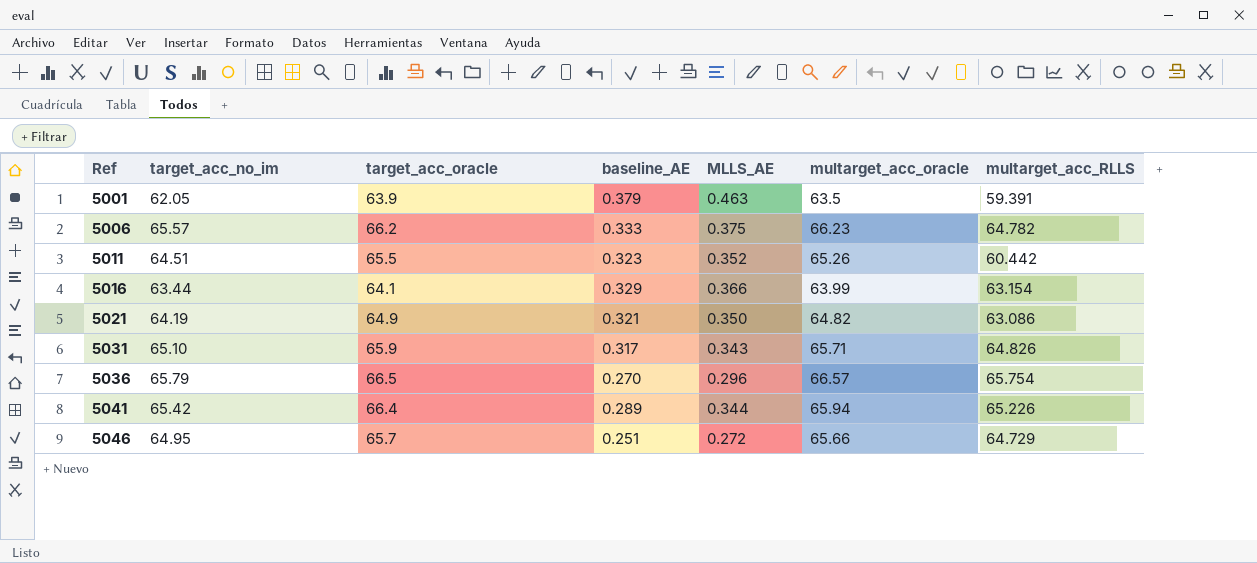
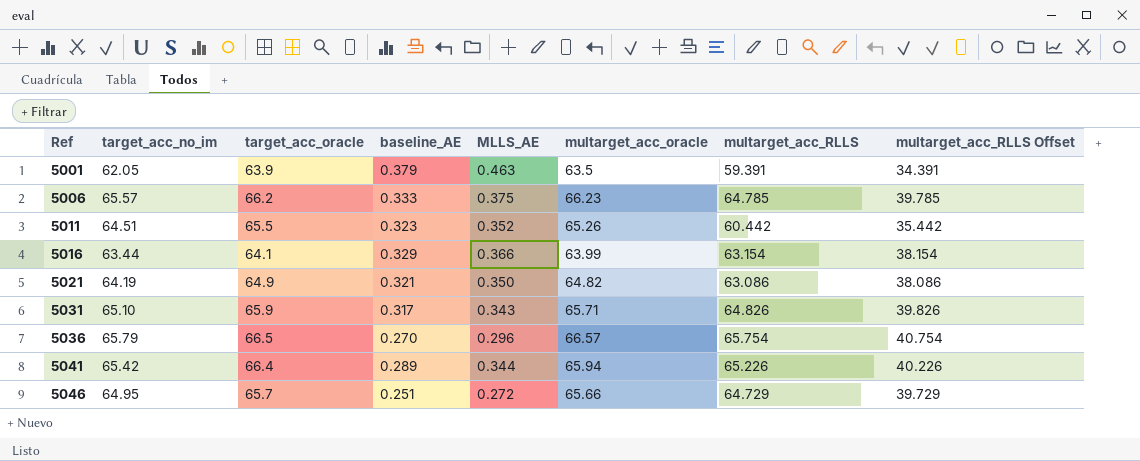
column multarget_acc_RLLS Offset | formula: none -> [multarget_acc_RLLS] - 25
5006 | multarget_acc_RLLS: 64.782 -> 64.785

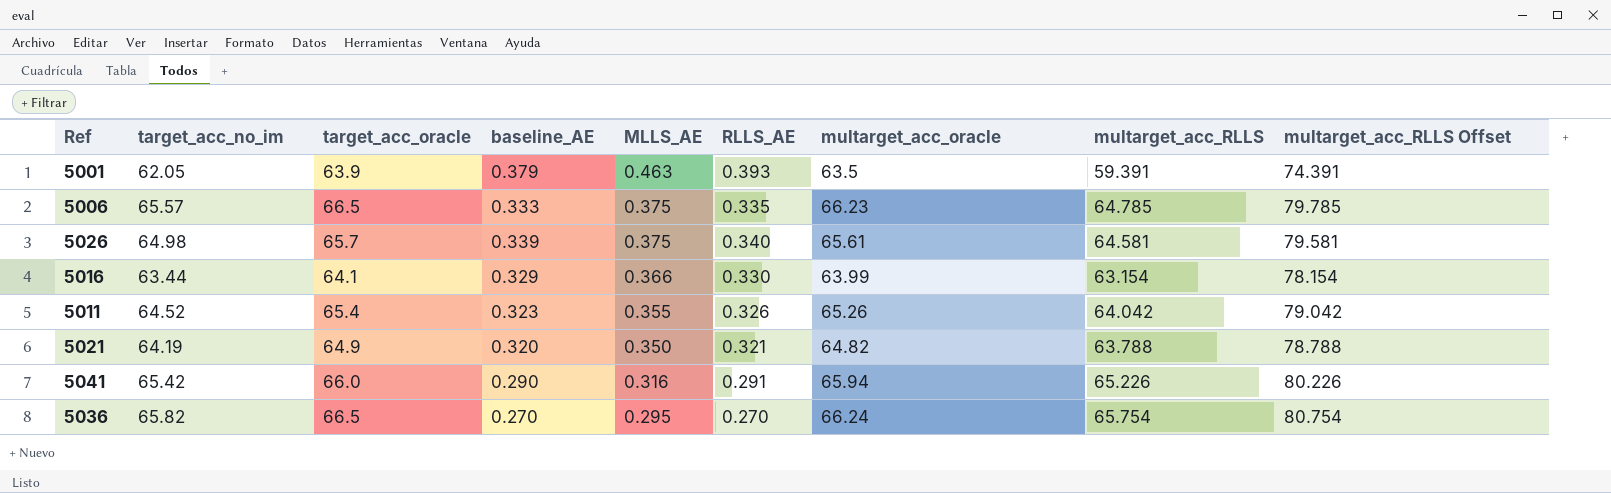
row order: Ref ascending -> MLLS_AE descending
column RLLS_AE | position: none -> 6
column multarget_acc_RLLS Offset | formula: [multarget_acc_RLLS] - 25 -> [multarget_acc_RLLS] + 15
row 5031: 65.10 | 65.9 | 0.317 | 0.343 | 65.71 | 64.826 | 39.826 -> none
row 5046: 64.95 | 65.7 | 0.251 | 0.272 | 65.66 | 64.729 | 39.729 -> none
5006 | target_acc_oracle: 66.2 -> 66.5
row 5026: none -> 64.98 | 65.7 | 0.339 | 0.375 | 0.340 | 65.61 | 64.581 | 79.581
5011 | target_acc_no_im: 64.51 -> 64.52
5011 | target_acc_oracle: 65.5 -> 65.4
5011 | MLLS_AE: 0.352 -> 0.355
5011 | multarget_acc_RLLS: 60.442 -> 64.042
5021 | baseline_AE: 0.321 -> 0.320
5021 | multarget_acc_RLLS: 63.086 -> 63.788
5041 | target_acc_oracle: 66.4 -> 66.0
5041 | baseline_AE: 0.289 -> 0.290
5041 | MLLS_AE: 0.344 -> 0.316
5036 | target_acc_no_im: 65.79 -> 65.82
5036 | MLLS_AE: 0.296 -> 0.295
5036 | multarget_acc_oracle: 66.57 -> 66.24

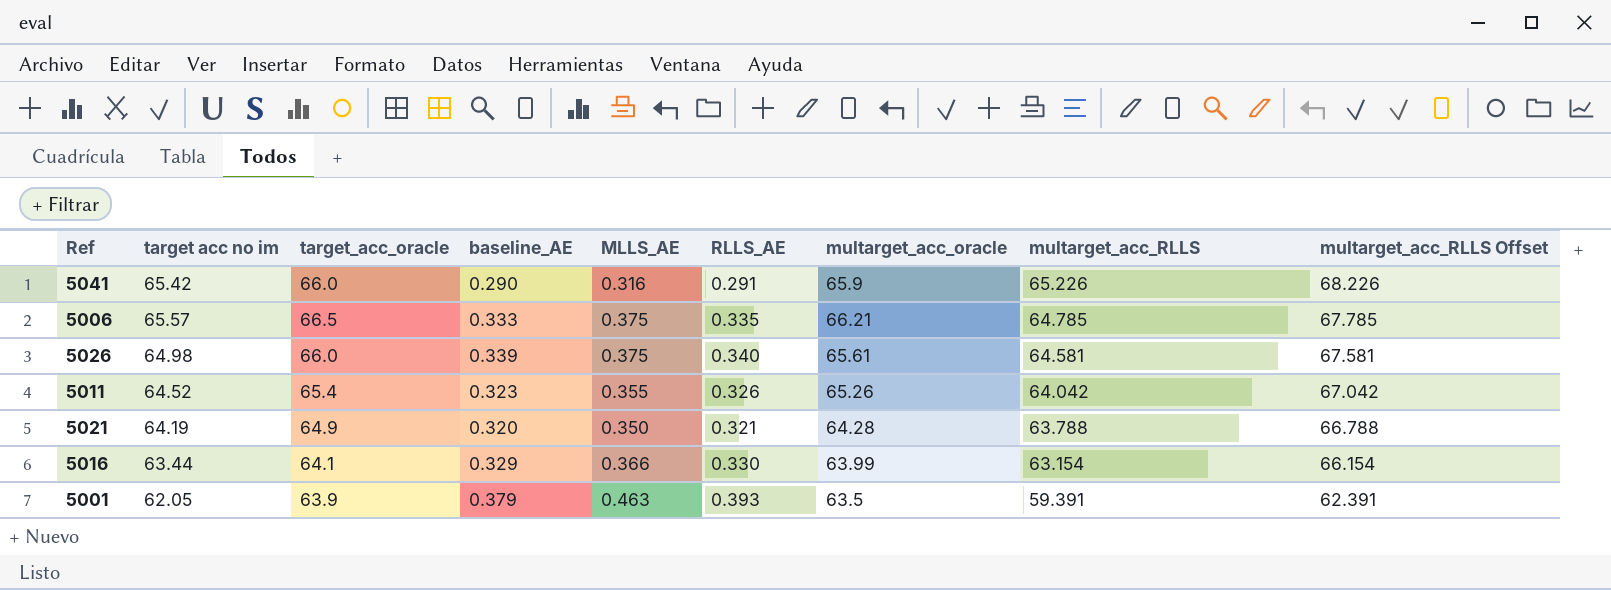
row order: MLLS_AE descending -> multarget_acc_RLLS descending
column name: target_acc_no_im -> target acc no im
column multarget_acc_RLLS Offset | formula: [multarget_acc_RLLS] + 15 -> [multarget_acc_RLLS] + 3
row 5036: 65.82 | 66.5 | 0.270 | 0.295 | 0.270 | 66.24 | 65.754 | 80.754 -> none
5041 | multarget_acc_oracle: 65.94 -> 65.9
5006 | multarget_acc_oracle: 66.23 -> 66.21
5026 | target_acc_oracle: 65.7 -> 66.0
5021 | multarget_acc_oracle: 64.82 -> 64.28

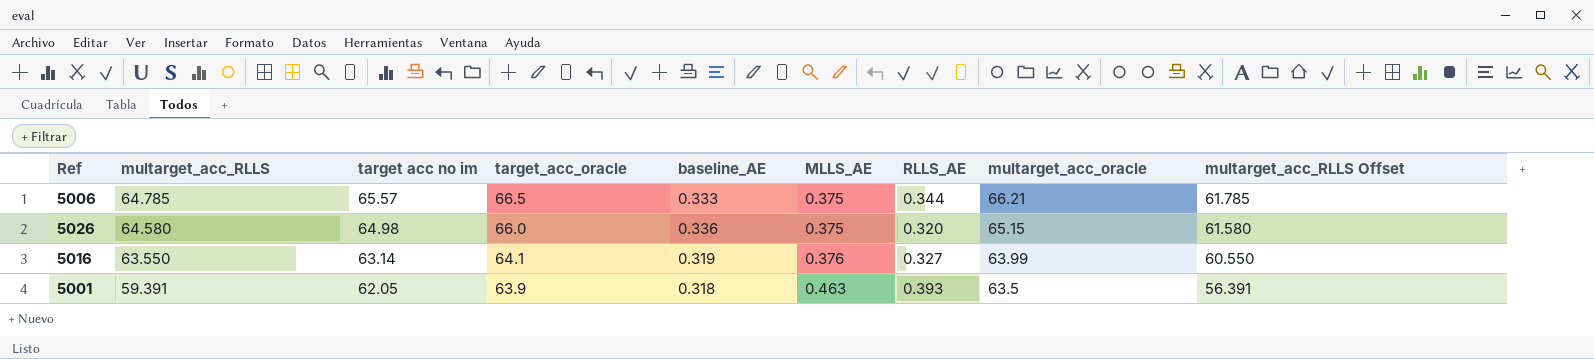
column multarget_acc_RLLS | position: 8 -> 2
column multarget_acc_RLLS Offset | formula: [multarget_acc_RLLS] + 3 -> [multarget_acc_RLLS] - 3
row 5041: 65.42 | 66.0 | 0.290 | 0.316 | 0.291 | 65.9 | 65.226 | 68.226 -> none
row 5011: 64.52 | 65.4 | 0.323 | 0.355 | 0.326 | 65.26 | 64.042 | 67.042 -> none
row 5021: 64.19 | 64.9 | 0.320 | 0.350 | 0.321 | 64.28 | 63.788 | 66.788 -> none
5006 | RLLS_AE: 0.335 -> 0.344
5026 | multarget_acc_RLLS: 64.581 -> 64.580
5026 | baseline_AE: 0.339 -> 0.336
5026 | RLLS_AE: 0.340 -> 0.320
5026 | multarget_acc_oracle: 65.61 -> 65.15
5016 | multarget_acc_RLLS: 63.154 -> 63.550
5016 | target acc no im: 63.44 -> 63.14
5016 | baseline_AE: 0.329 -> 0.319
5016 | MLLS_AE: 0.366 -> 0.376
5016 | RLLS_AE: 0.330 -> 0.327
5001 | baseline_AE: 0.379 -> 0.318

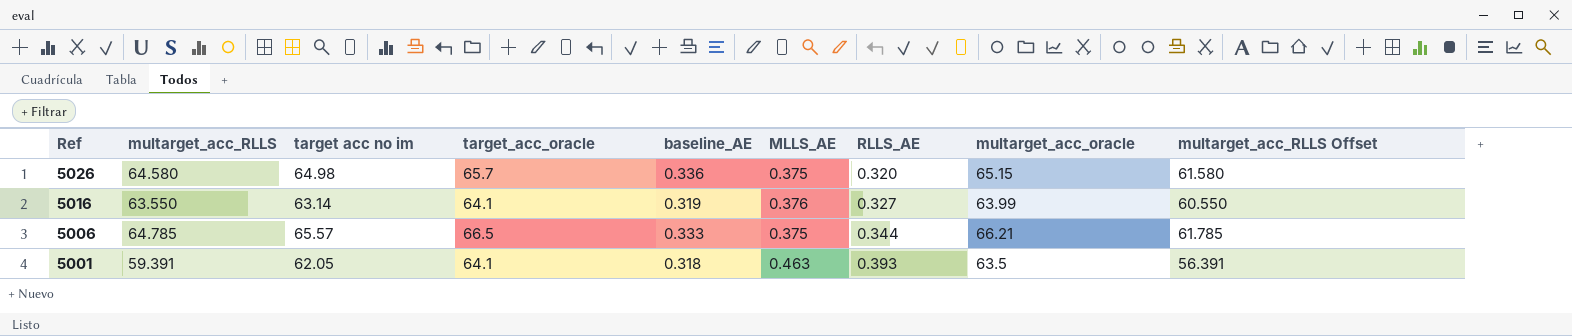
row order: multarget_acc_RLLS descending -> Ref descending
5026 | target_acc_oracle: 66.0 -> 65.7
5001 | target_acc_oracle: 63.9 -> 64.1

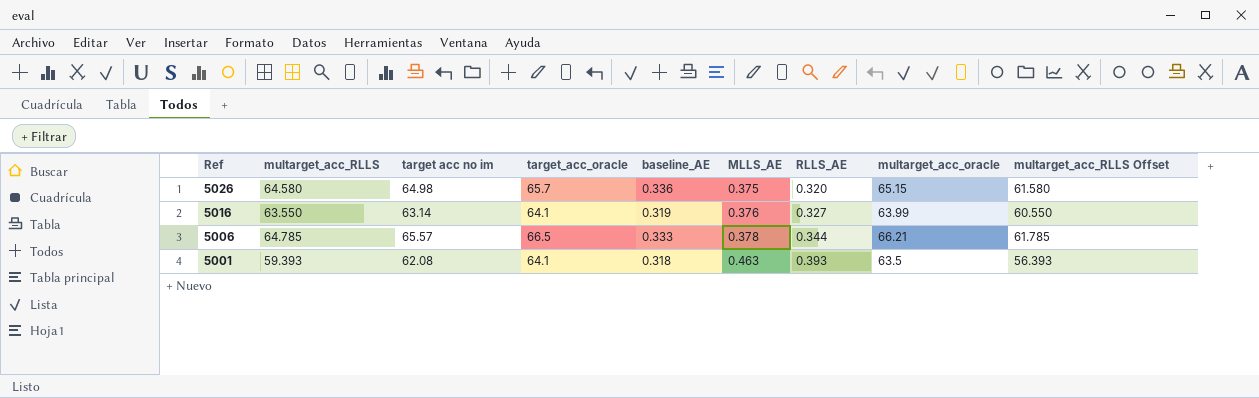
5006 | MLLS_AE: 0.375 -> 0.378
5001 | multarget_acc_RLLS: 59.391 -> 59.393
5001 | target acc no im: 62.05 -> 62.08
5001 | multarget_acc_RLLS Offset: 56.391 -> 56.393

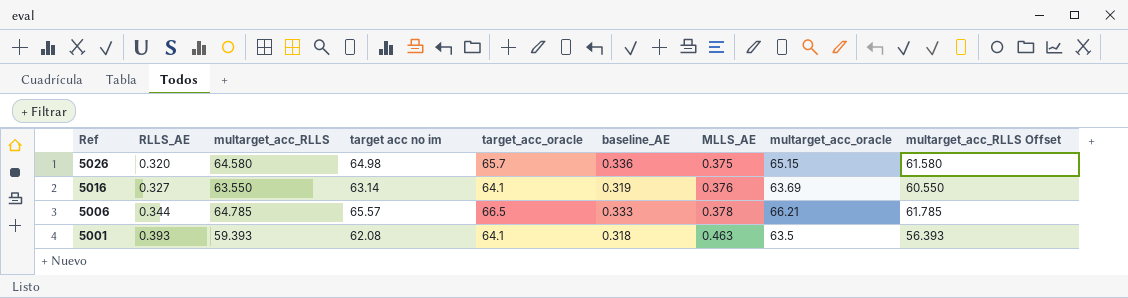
column RLLS_AE | position: 7 -> 2
5016 | multarget_acc_oracle: 63.99 -> 63.69

